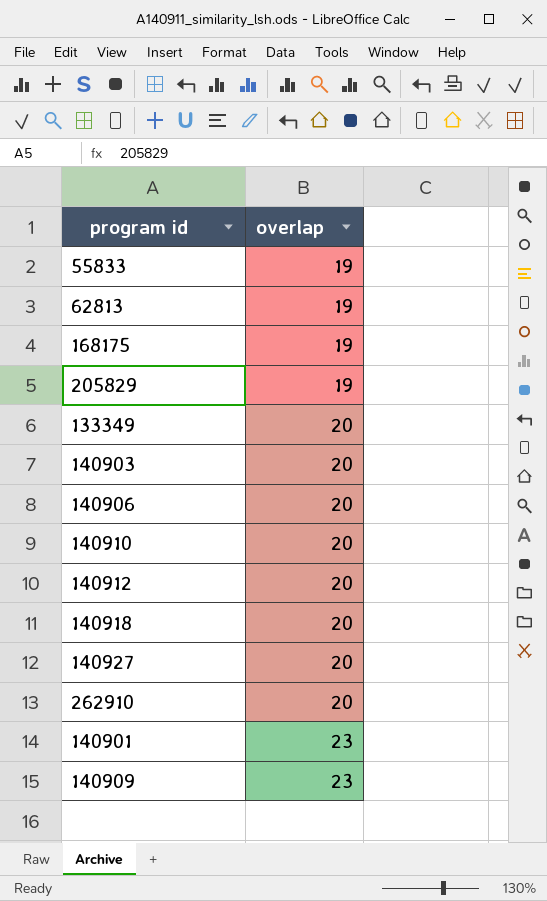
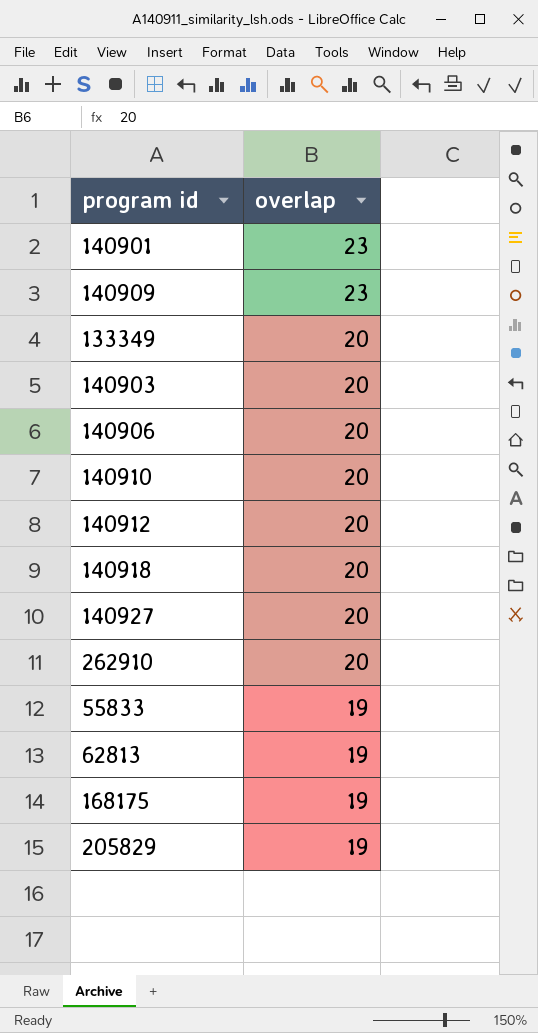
row order: overlap ascending -> overlap descending

